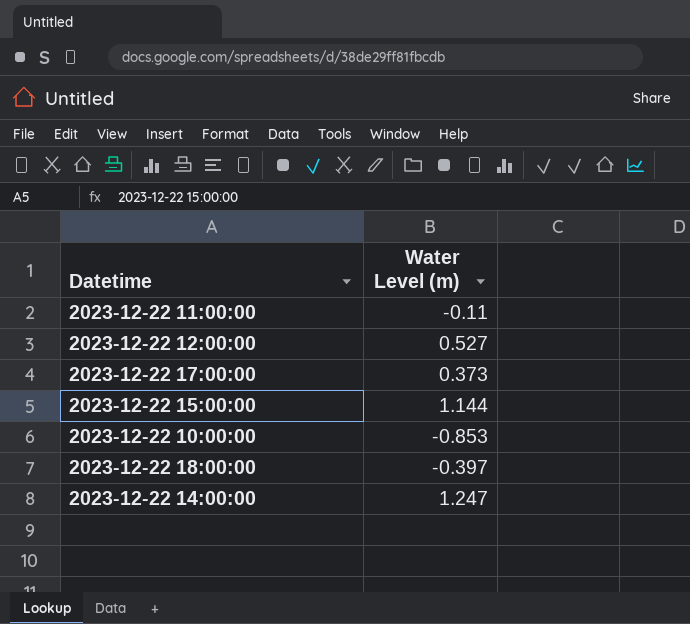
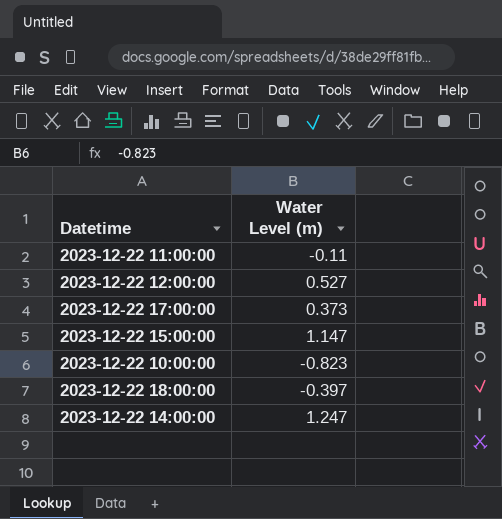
2023-12-22 15:00:00 | Water Level (m): 1.144 -> 1.147
2023-12-22 10:00:00 | Water Level (m): -0.853 -> -0.823

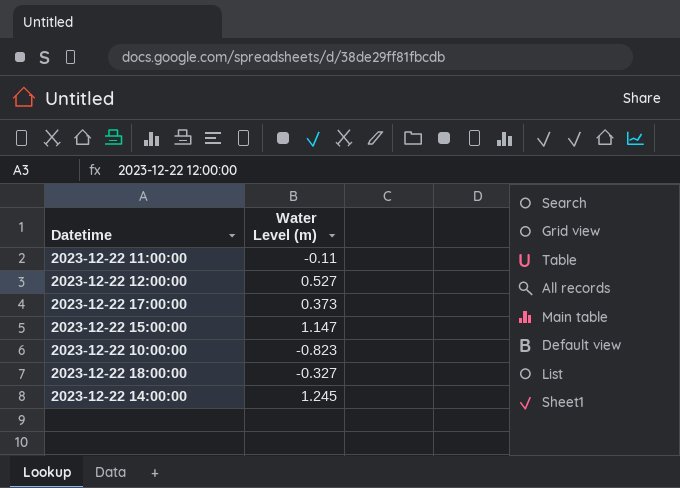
2023-12-22 18:00:00 | Water Level (m): -0.397 -> -0.327
2023-12-22 14:00:00 | Water Level (m): 1.247 -> 1.245

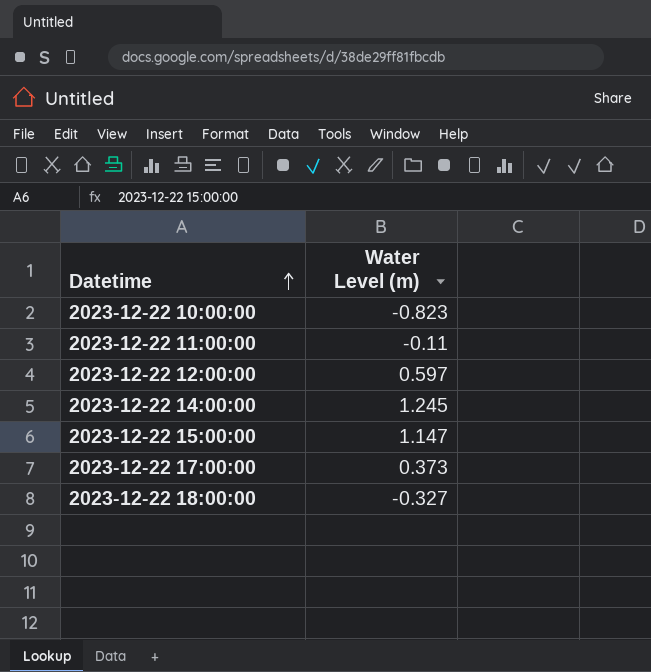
row order: none -> Datetime ascending
2023-12-22 12:00:00 | Water Level (m): 0.527 -> 0.597

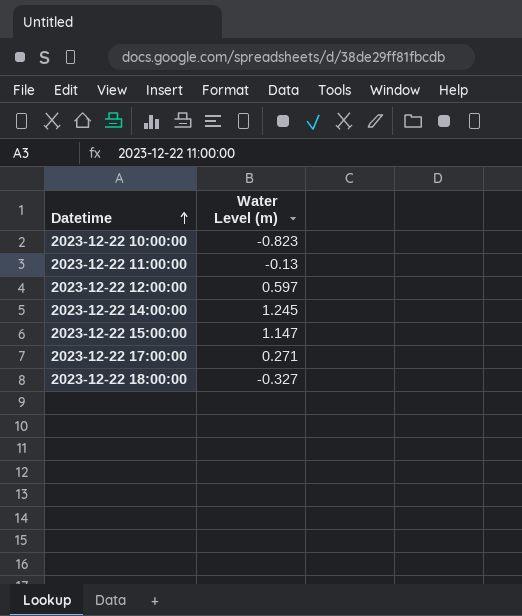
2023-12-22 11:00:00 | Water Level (m): -0.11 -> -0.13
2023-12-22 17:00:00 | Water Level (m): 0.373 -> 0.271

